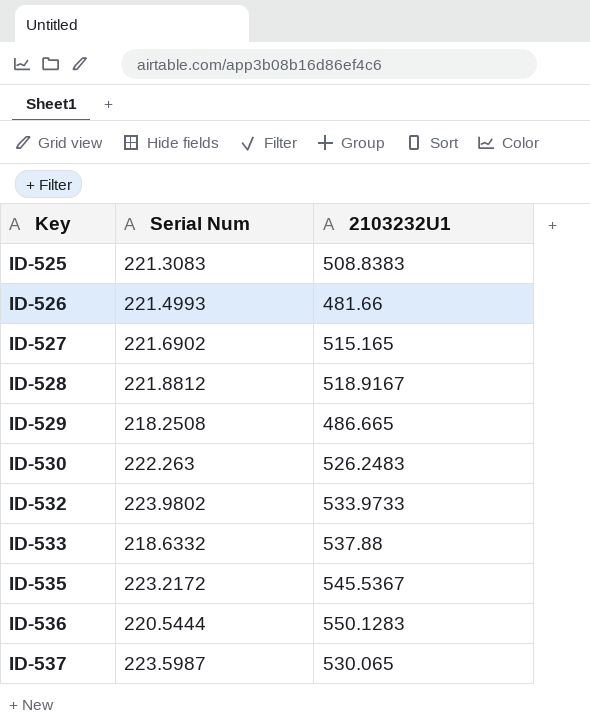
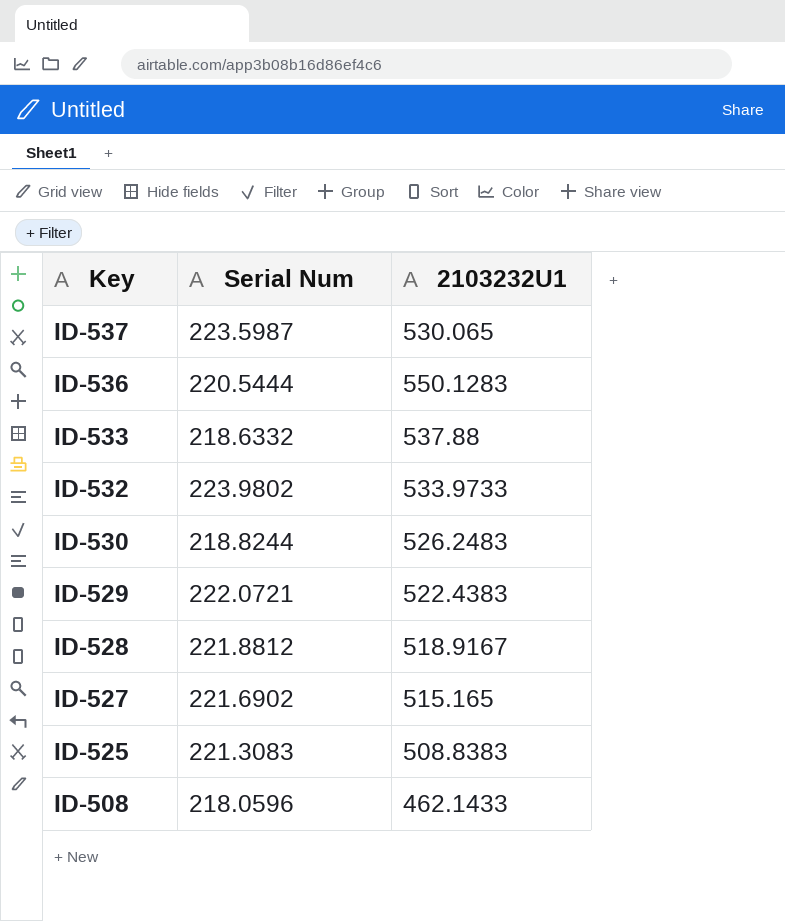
row order: Key ascending -> Key descending
row ID-526: 221.4993 | 481.66 -> none
row ID-535: 223.2172 | 545.5367 -> none
ID-530 | Serial Num: 222.263 -> 218.8244
ID-529 | Serial Num: 218.2508 -> 222.0721
ID-529 | 2103232U1: 486.665 -> 522.4383
row ID-508: none -> 218.0596 | 462.1433

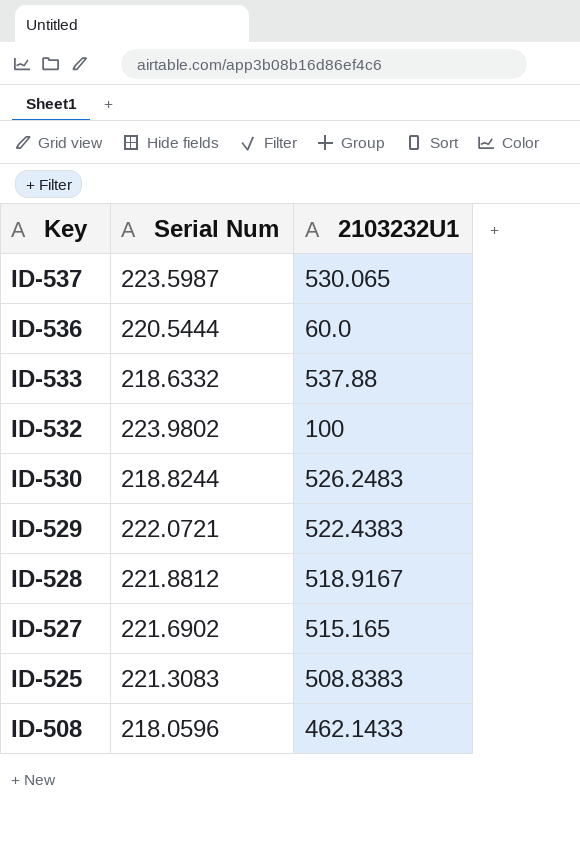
ID-536 | 2103232U1: 550.1283 -> 60.0
ID-532 | 2103232U1: 533.9733 -> 100

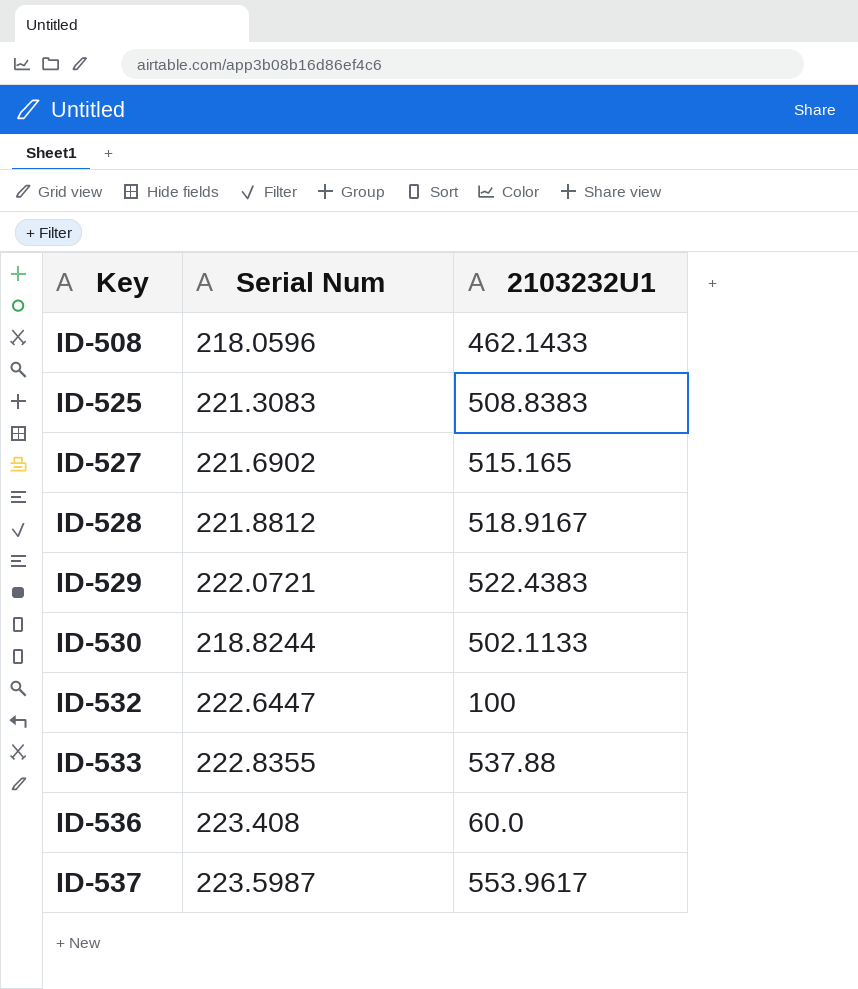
row order: Key descending -> Key ascending
ID-530 | 2103232U1: 526.2483 -> 502.1133
ID-532 | Serial Num: 223.9802 -> 222.6447
ID-533 | Serial Num: 218.6332 -> 222.8355
ID-536 | Serial Num: 220.5444 -> 223.408
ID-537 | 2103232U1: 530.065 -> 553.9617

